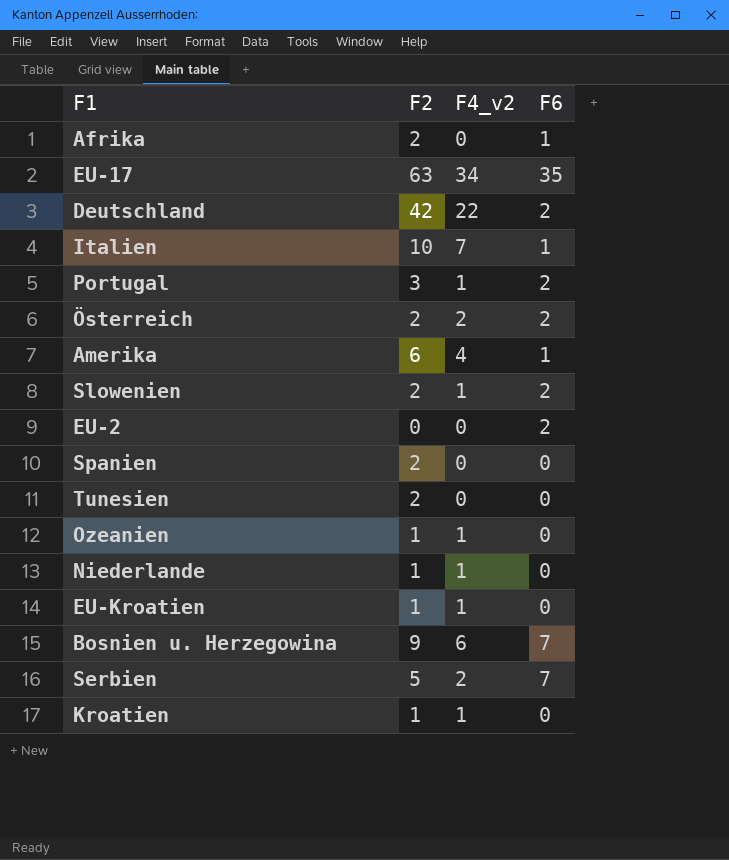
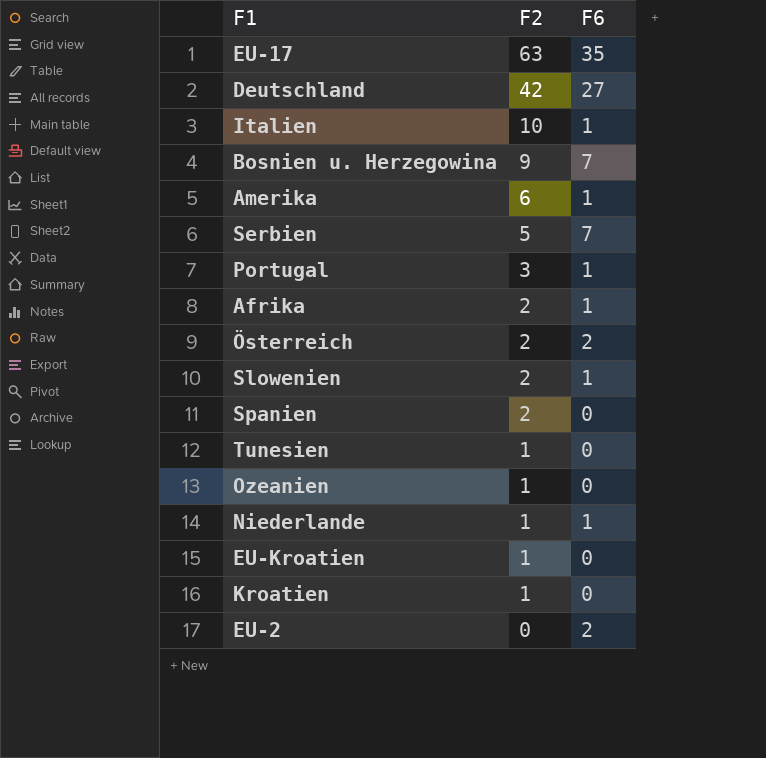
row order: none -> F2 descending
column F4_v2 | position: 3 -> none
Deutschland | F6: 2 -> 27
Portugal | F6: 2 -> 1
Slowenien | F6: 2 -> 1
Tunesien | F2: 2 -> 1
Niederlande | F6: 0 -> 1

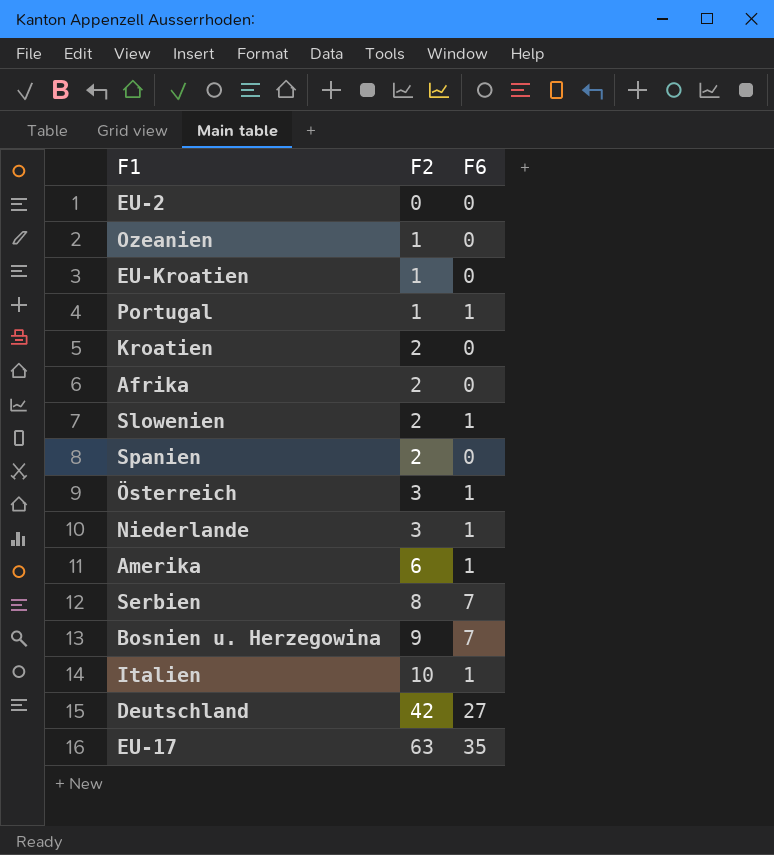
row order: F2 descending -> F2 ascending
row Tunesien: 1 | 0 -> none
EU-2 | F6: 2 -> 0
Portugal | F2: 3 -> 1
Kroatien | F2: 1 -> 2
Afrika | F6: 1 -> 0
Österreich | F2: 2 -> 3
Österreich | F6: 2 -> 1
Niederlande | F2: 1 -> 3
Serbien | F2: 5 -> 8

